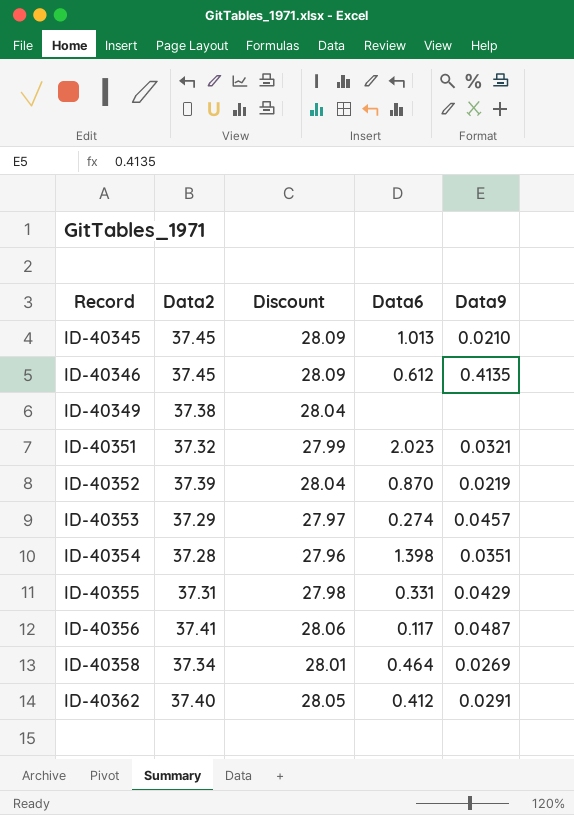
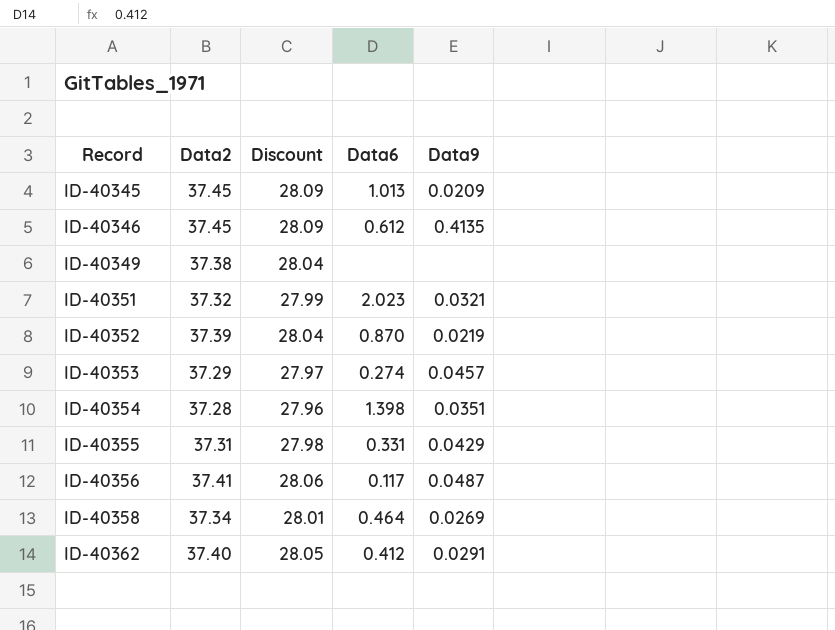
ID-40345 | Data9: 0.0210 -> 0.0209

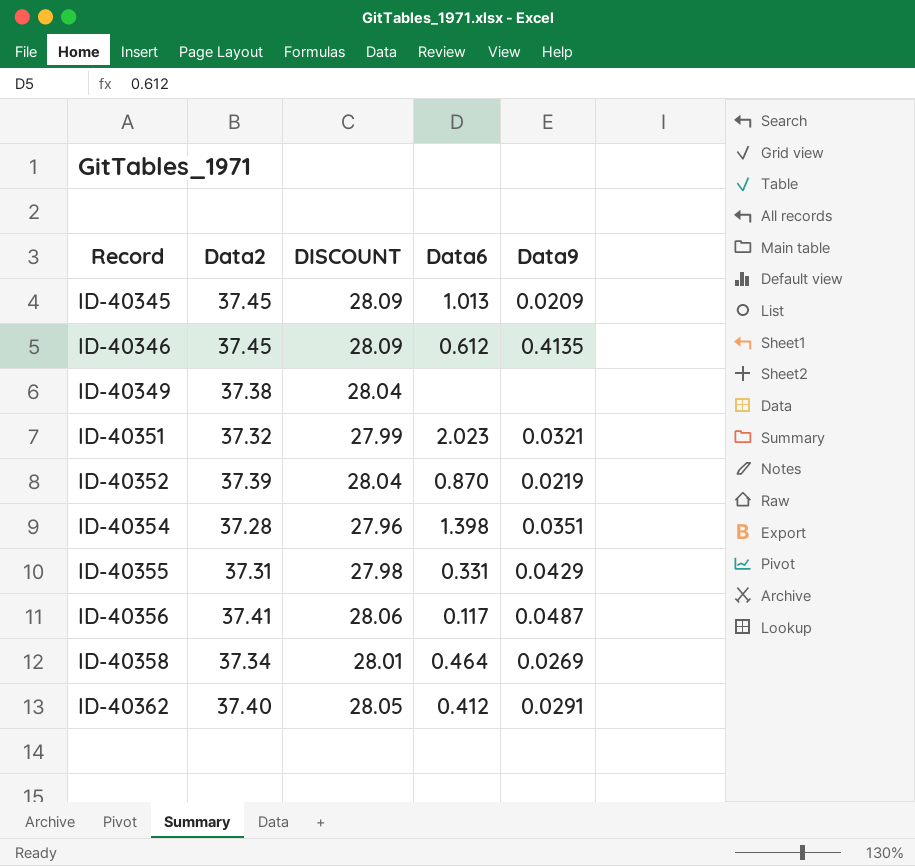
column name: Discount -> DISCOUNT
row ID-40353: 37.29 | 27.97 | 0.274 | 0.0457 -> none

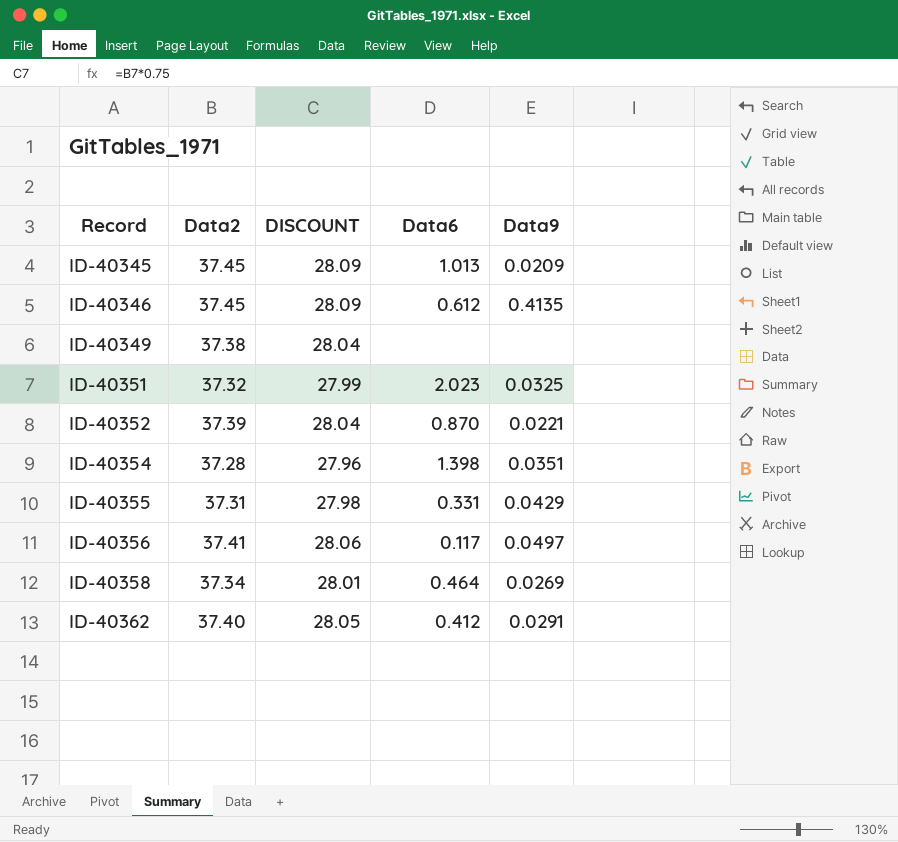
ID-40351 | Data9: 0.0321 -> 0.0325
ID-40352 | Data9: 0.0219 -> 0.0221
ID-40356 | Data9: 0.0487 -> 0.0497

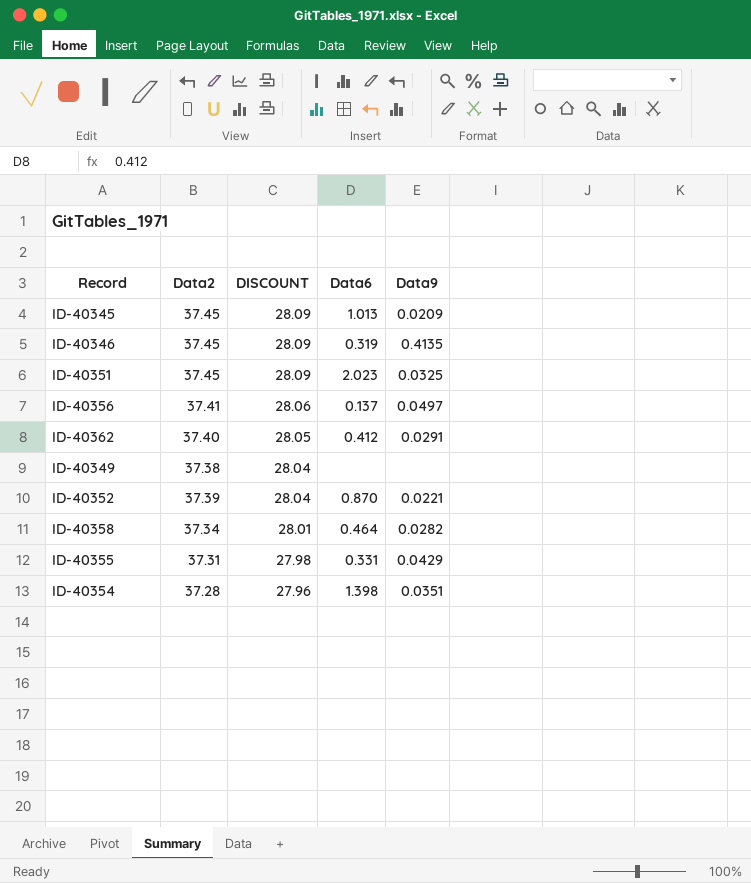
row order: Record ascending -> DISCOUNT descending
ID-40346 | Data6: 0.612 -> 0.319
ID-40351 | Data2: 37.32 -> 37.45
ID-40351 | DISCOUNT: 27.99 -> 28.09
ID-40356 | Data6: 0.117 -> 0.137
ID-40358 | Data9: 0.0269 -> 0.0282

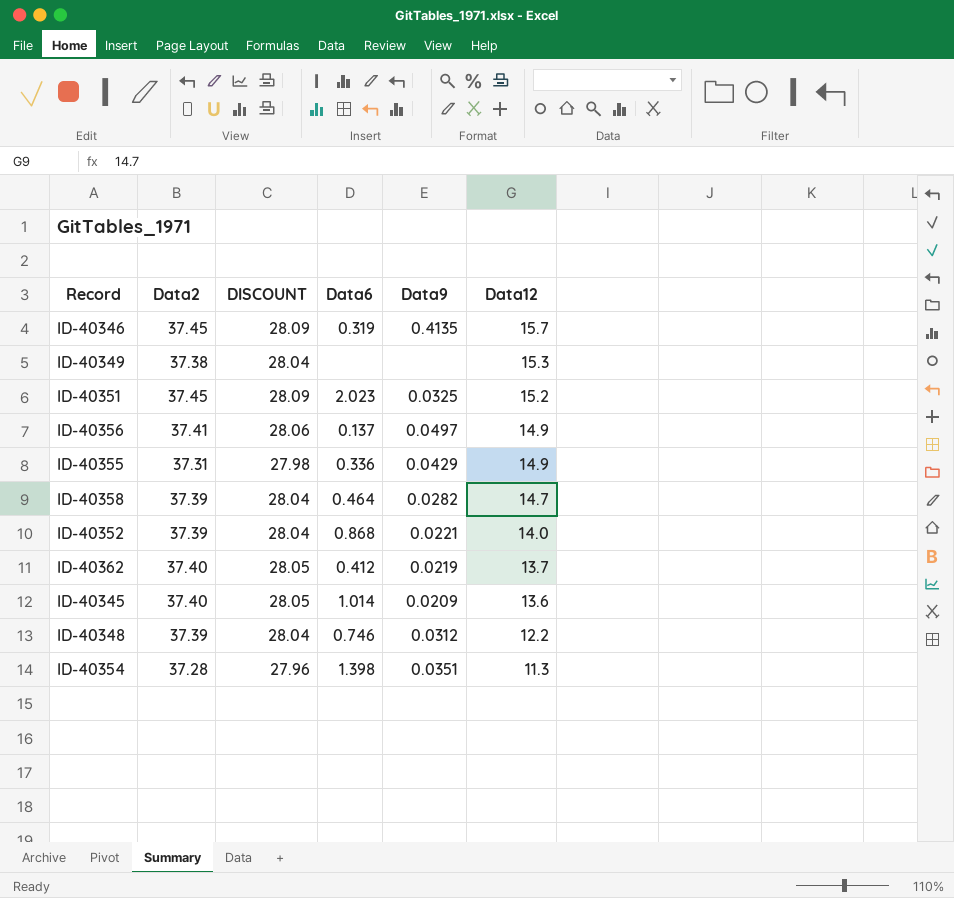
row order: DISCOUNT descending -> Data12 descending
column Data12 | position: none -> 6
ID-40355 | Data6: 0.331 -> 0.336
ID-40358 | Data2: 37.34 -> 37.39
ID-40358 | DISCOUNT: 28.01 -> 28.04
ID-40352 | Data6: 0.870 -> 0.868
ID-40362 | Data9: 0.0291 -> 0.0219
ID-40345 | Data2: 37.45 -> 37.40
ID-40345 | DISCOUNT: 28.09 -> 28.05
ID-40345 | Data6: 1.013 -> 1.014
row ID-40348: none -> 37.39 | 28.04 | 0.746 | 0.0312 | 12.2

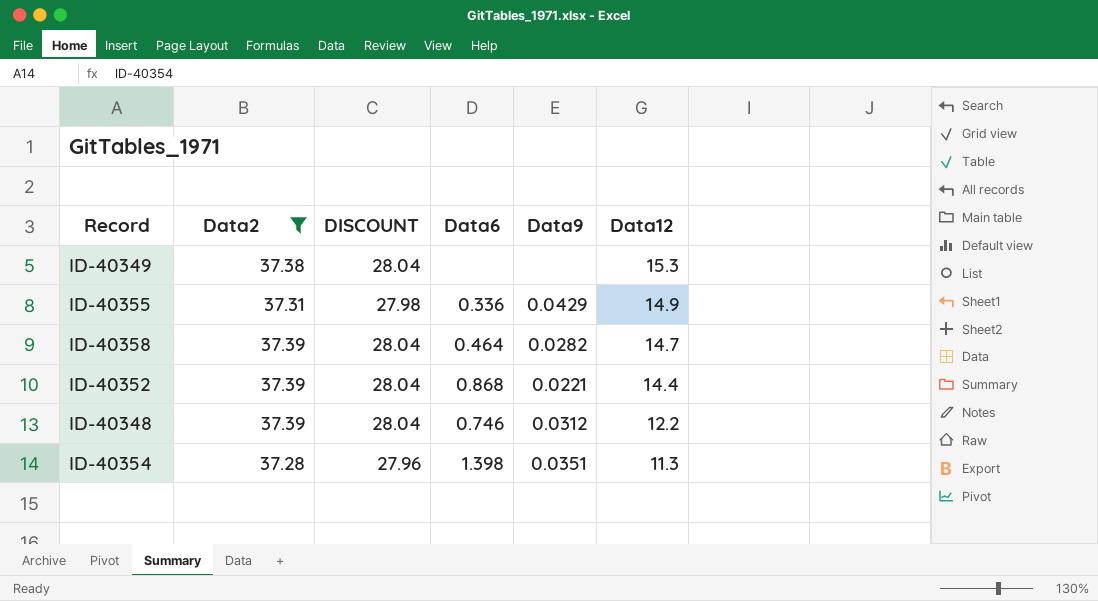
filter: none -> Data2 <= 37.39
ID-40352 | Data12: 14.0 -> 14.4

